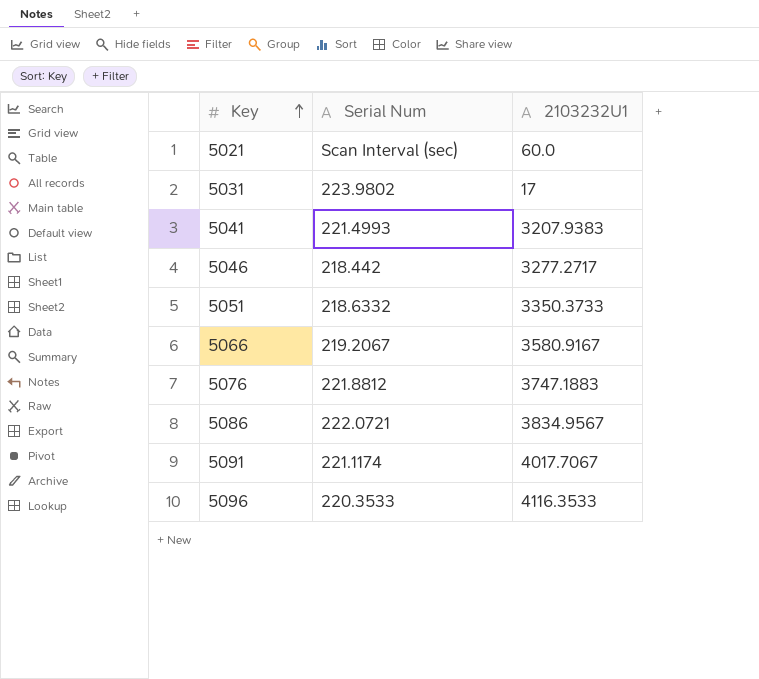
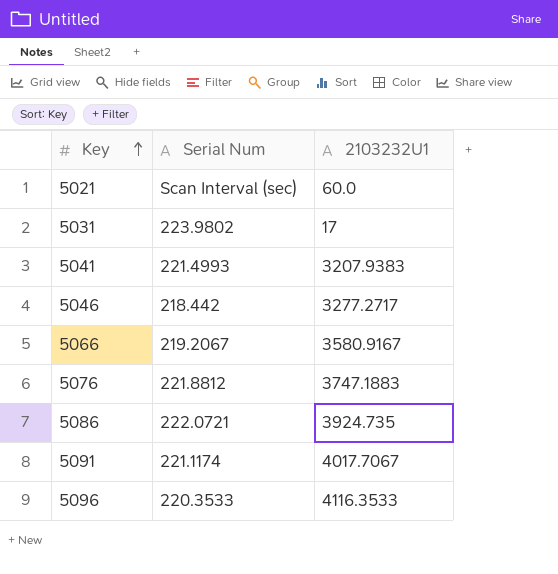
row 5051: 218.6332 | 3350.3733 -> none
5086 | 2103232U1: 3834.9567 -> 3924.735

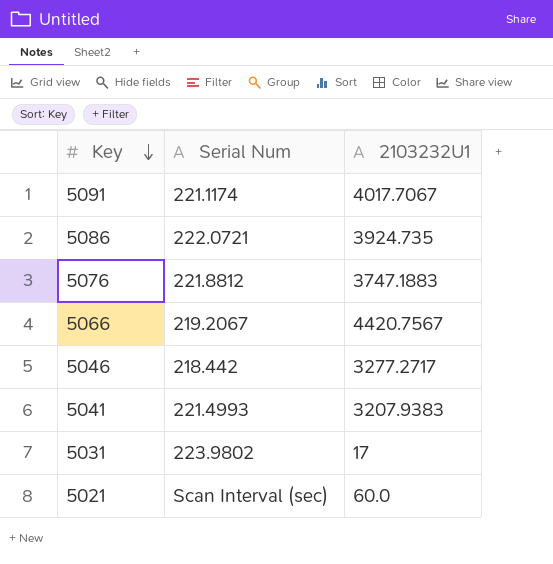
row order: Key ascending -> Key descending
row 5096: 220.3533 | 4116.3533 -> none
5066 | 2103232U1: 3580.9167 -> 4420.7567

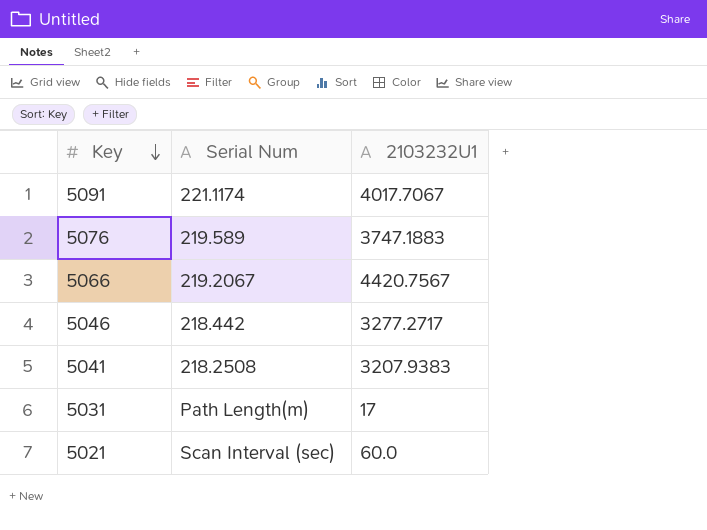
row 5086: 222.0721 | 3924.735 -> none
5076 | Serial Num: 221.8812 -> 219.589
5041 | Serial Num: 221.4993 -> 218.2508
5031 | Serial Num: 223.9802 -> Path Length(m)

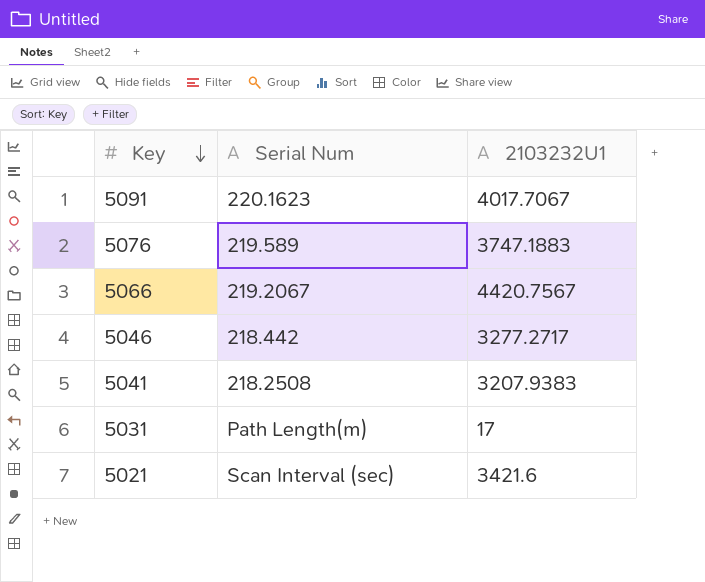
5091 | Serial Num: 221.1174 -> 220.1623
5021 | 2103232U1: 60.0 -> 3421.6

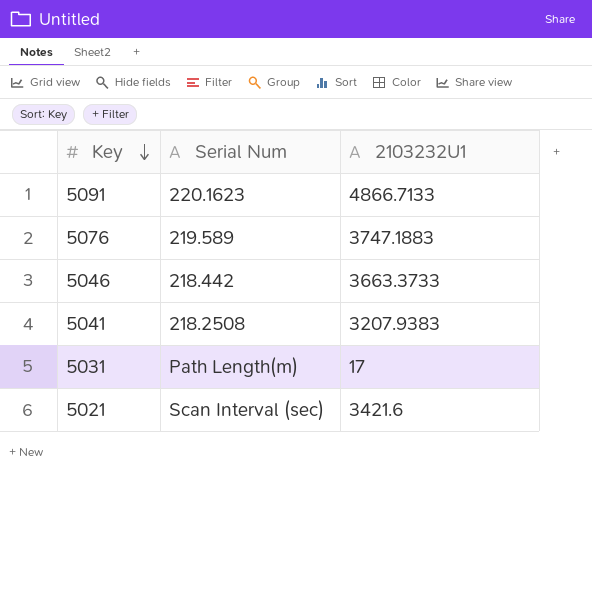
row 5066: 219.2067 | 4420.7567 -> none
5091 | 2103232U1: 4017.7067 -> 4866.7133
5046 | 2103232U1: 3277.2717 -> 3663.3733

